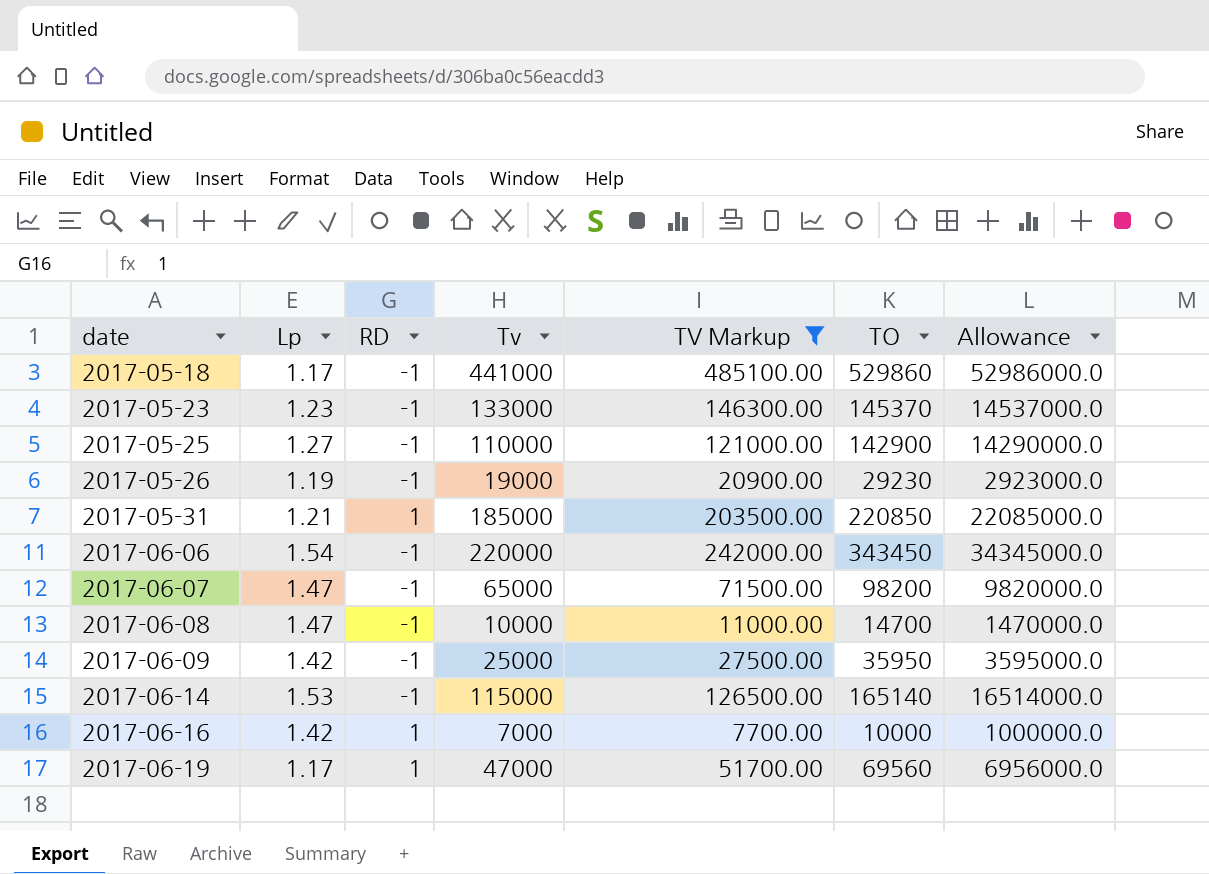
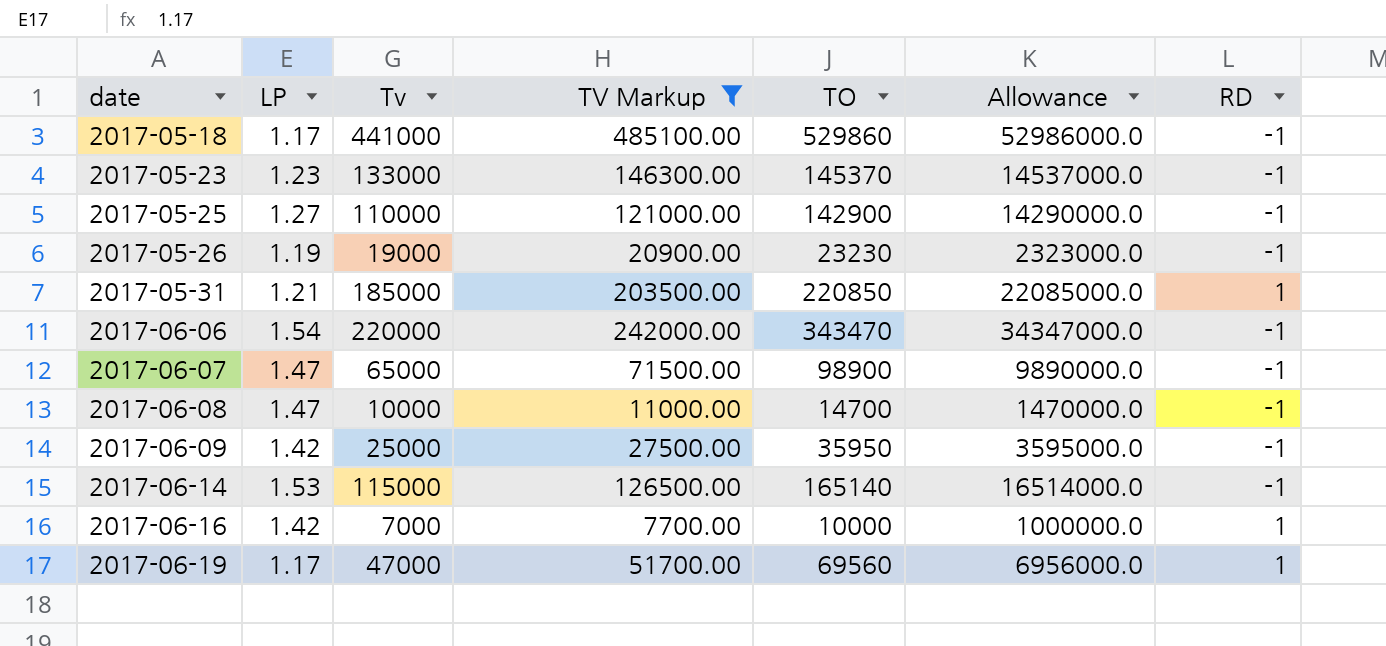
column name: Lp -> LP
column RD | position: 3 -> 7
2017-05-26 | TO: 29230 -> 23230
2017-05-26 | Allowance: 2923000.0 -> 2323000.0
2017-06-06 | TO: 343450 -> 343470
2017-06-06 | Allowance: 34345000.0 -> 34347000.0
2017-06-07 | TO: 98200 -> 98900
2017-06-07 | Allowance: 9820000.0 -> 9890000.0

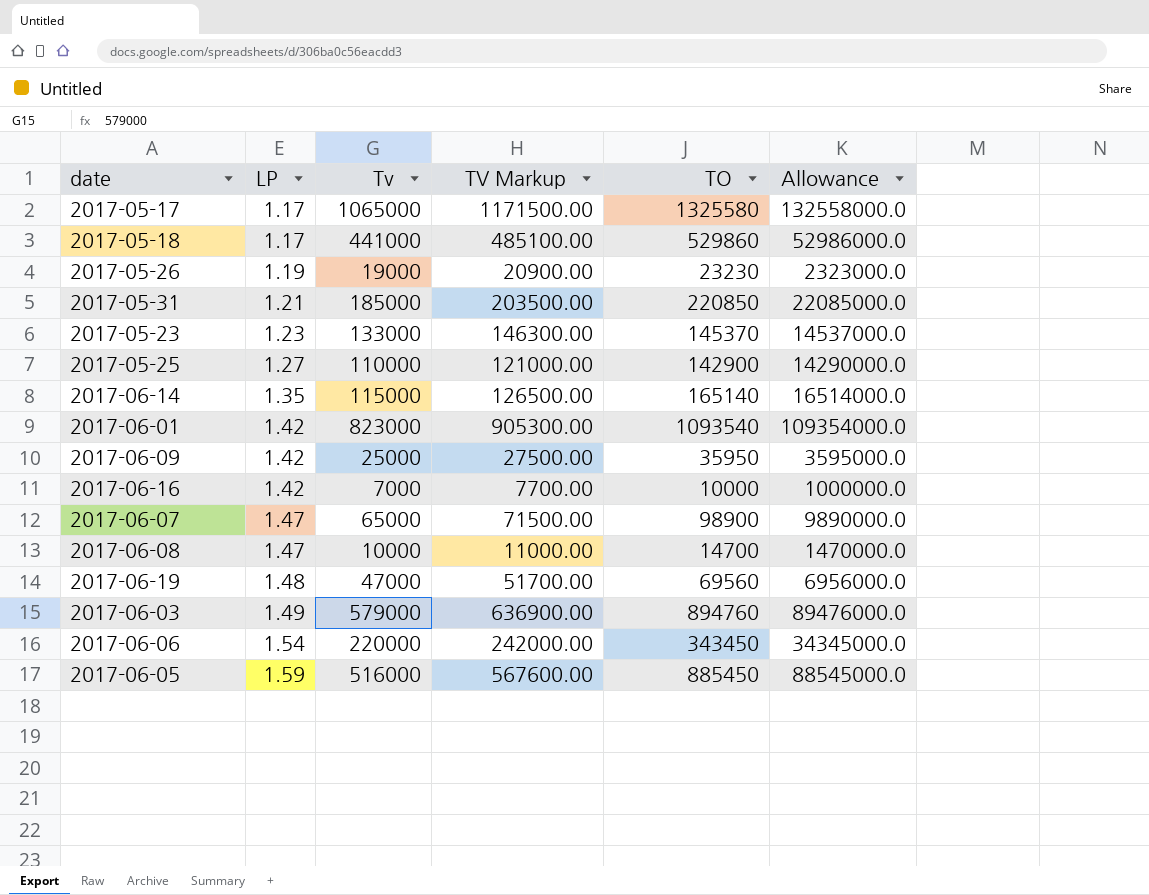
filter: TV Markup <= 485100.00 -> none
row order: date ascending -> LP ascending
column RD | position: 7 -> none
2017-06-14 | LP: 1.53 -> 1.35
2017-06-19 | LP: 1.17 -> 1.48
2017-06-06 | TO: 343470 -> 343450
2017-06-06 | Allowance: 34347000.0 -> 34345000.0

